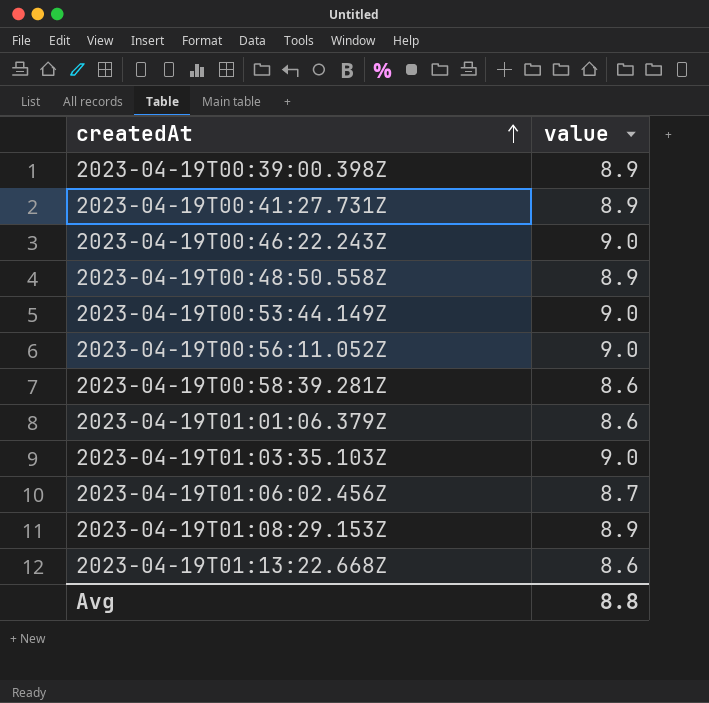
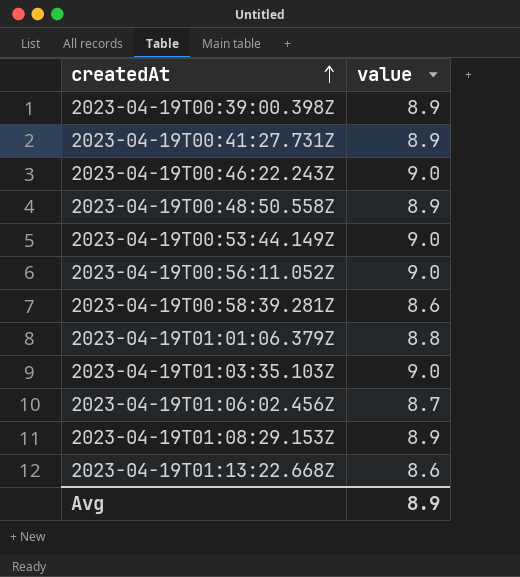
2023-04-19T01:01:06.379Z | value: 8.6 -> 8.8
Avg | value: 8.8 -> 8.9

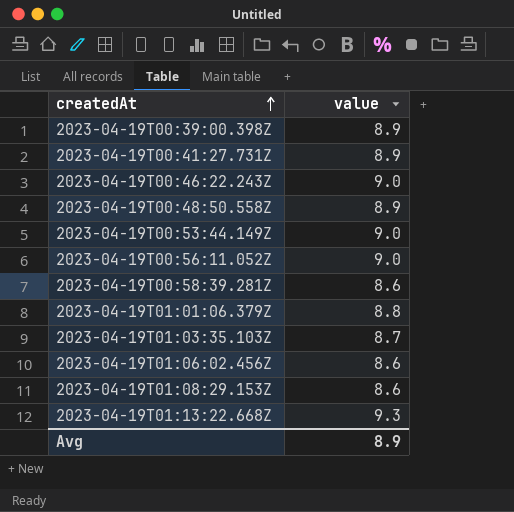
2023-04-19T01:03:35.103Z | value: 9.0 -> 8.7
2023-04-19T01:06:02.456Z | value: 8.7 -> 8.6
2023-04-19T01:08:29.153Z | value: 8.9 -> 8.6
2023-04-19T01:13:22.668Z | value: 8.6 -> 9.3

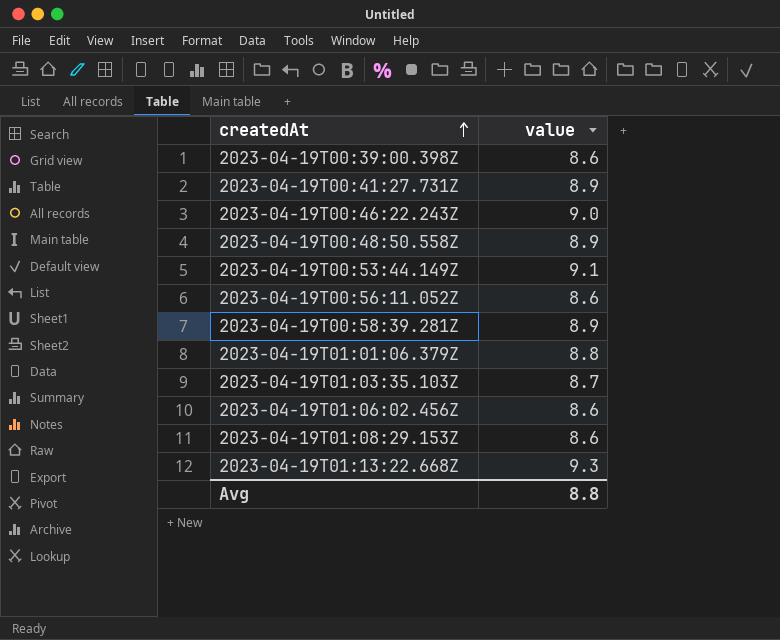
2023-04-19T00:39:00.398Z | value: 8.9 -> 8.6
2023-04-19T00:53:44.149Z | value: 9.0 -> 9.1
2023-04-19T00:56:11.052Z | value: 9.0 -> 8.6
2023-04-19T00:58:39.281Z | value: 8.6 -> 8.9
Avg | value: 8.9 -> 8.8

